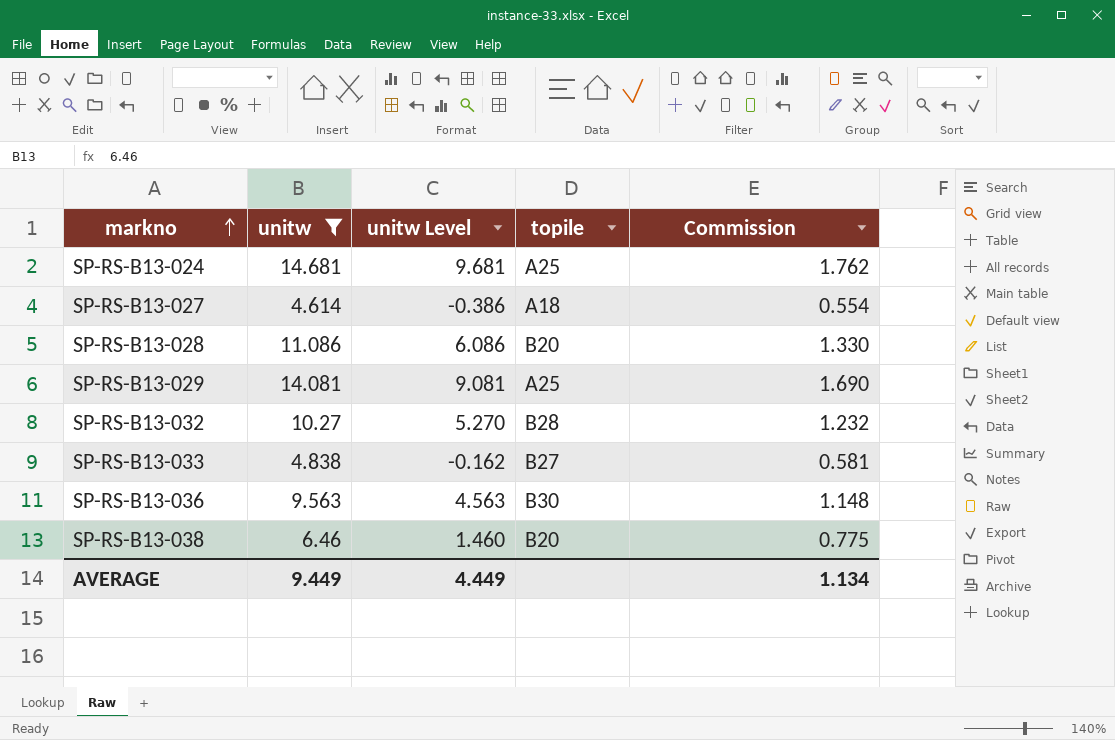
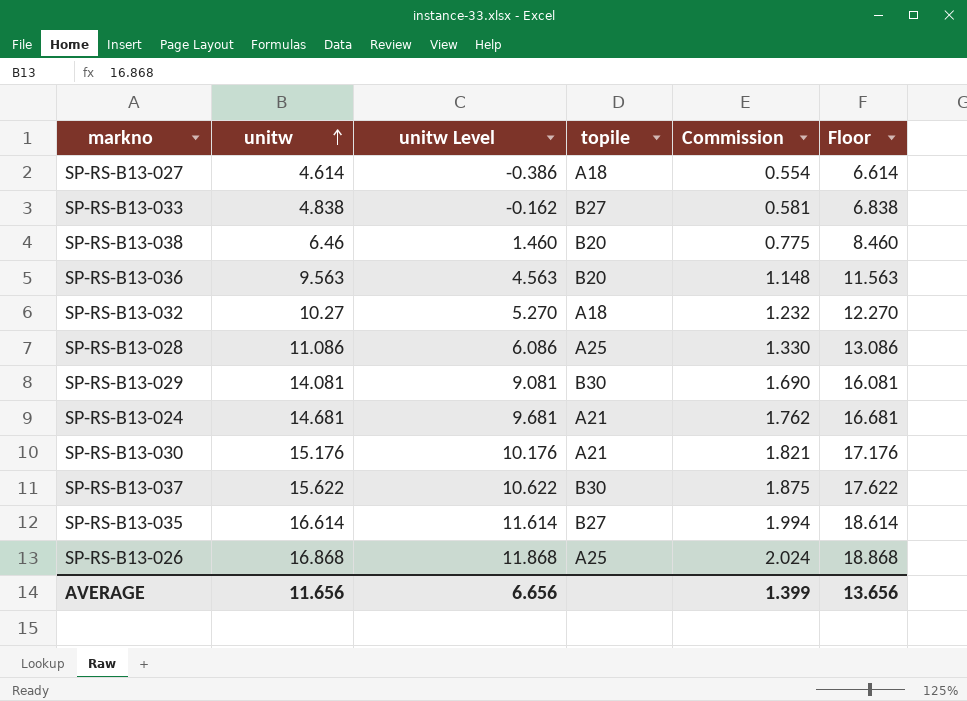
filter: unitw <= 14.681 -> none
row order: markno ascending -> unitw ascending
column Floor | formula: none -> [unitw] + 2
SP-RS-B13-036 | topile: B30 -> B20
SP-RS-B13-032 | topile: B28 -> A18
SP-RS-B13-028 | topile: B20 -> A25
SP-RS-B13-029 | topile: A25 -> B30
SP-RS-B13-024 | topile: A25 -> A21
AVERAGE | unitw: 9.449 -> 11.656
AVERAGE | unitw Level: 4.449 -> 6.656
AVERAGE | Commission: 1.134 -> 1.399

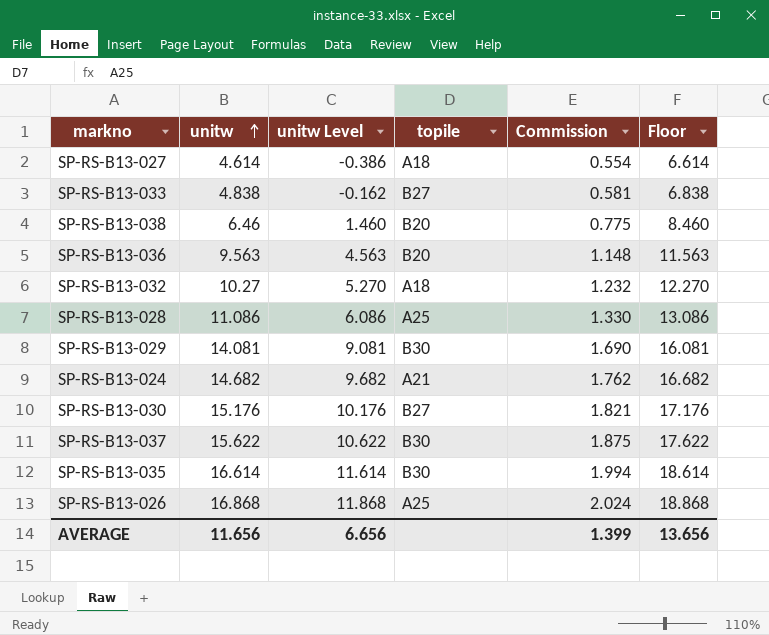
SP-RS-B13-024 | unitw: 14.681 -> 14.682
SP-RS-B13-024 | unitw Level: 9.681 -> 9.682
SP-RS-B13-024 | Floor: 16.681 -> 16.682
SP-RS-B13-030 | topile: A21 -> B27
SP-RS-B13-035 | topile: B27 -> B30

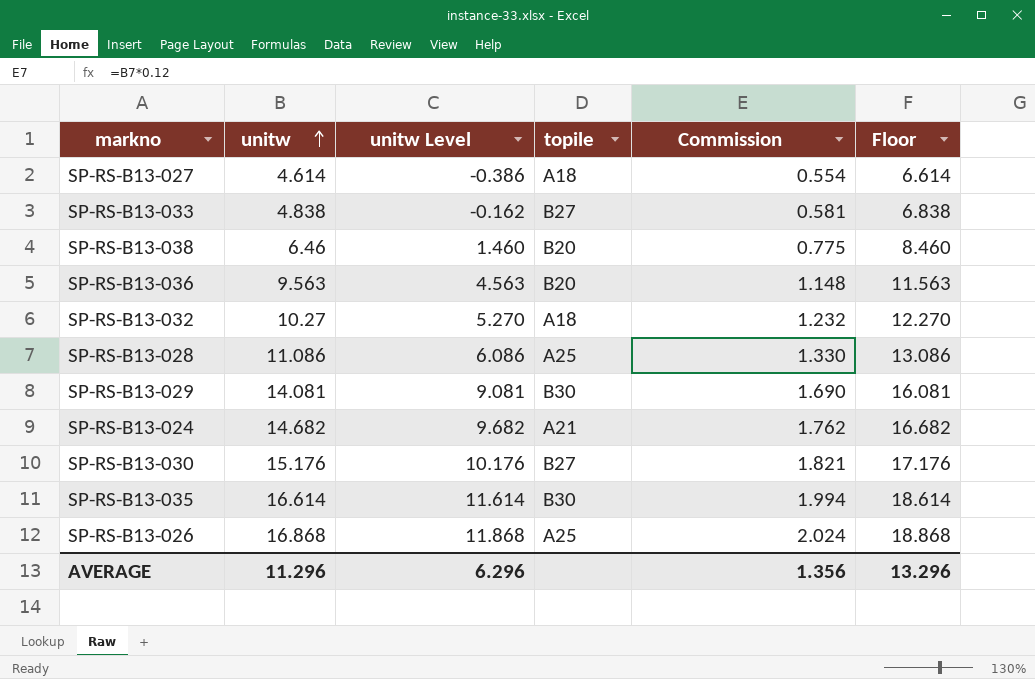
row SP-RS-B13-037: 15.622 | 10.622 | B30 | 1.875 | 17.622 -> none
AVERAGE | unitw: 11.656 -> 11.296
AVERAGE | unitw Level: 6.656 -> 6.296
AVERAGE | Commission: 1.399 -> 1.356
AVERAGE | Floor: 13.656 -> 13.296

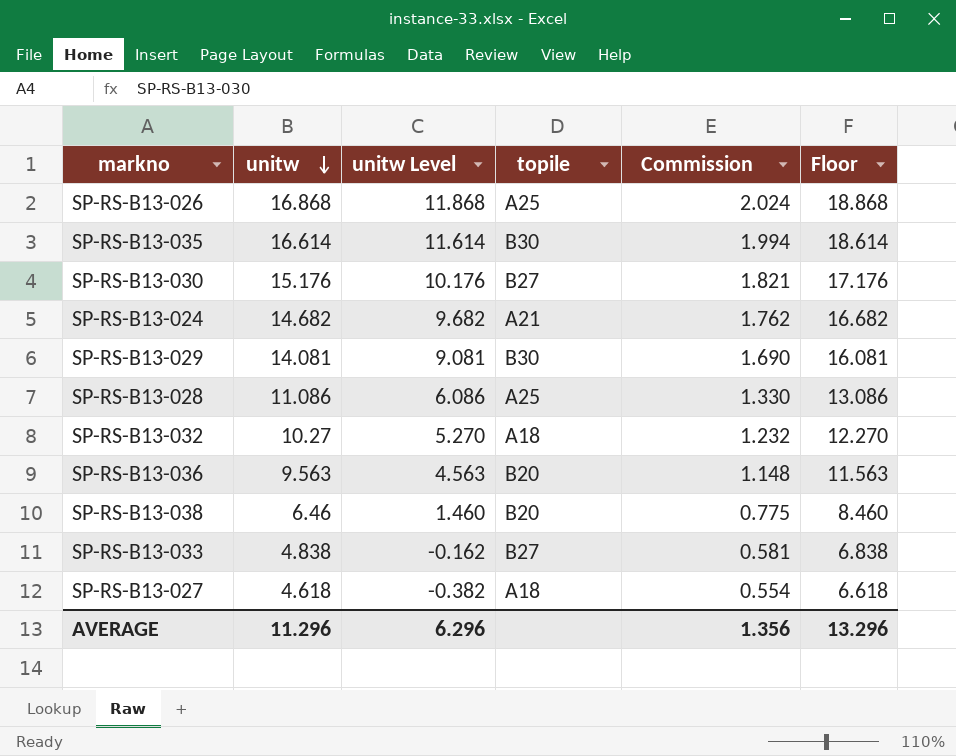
row order: unitw ascending -> unitw descending
SP-RS-B13-027 | unitw: 4.614 -> 4.618
SP-RS-B13-027 | unitw Level: -0.386 -> -0.382
SP-RS-B13-027 | Floor: 6.614 -> 6.618

